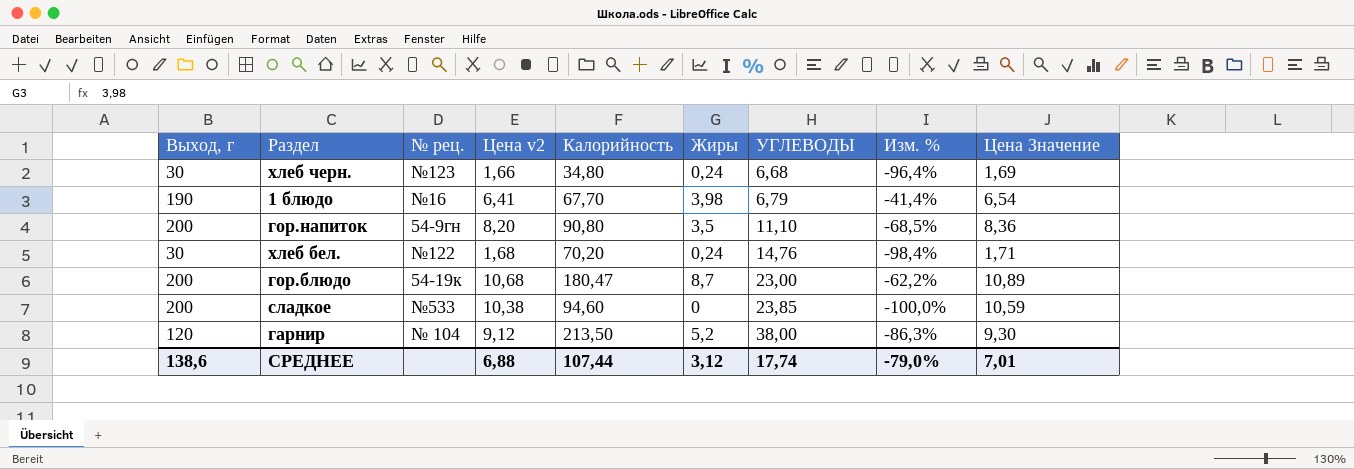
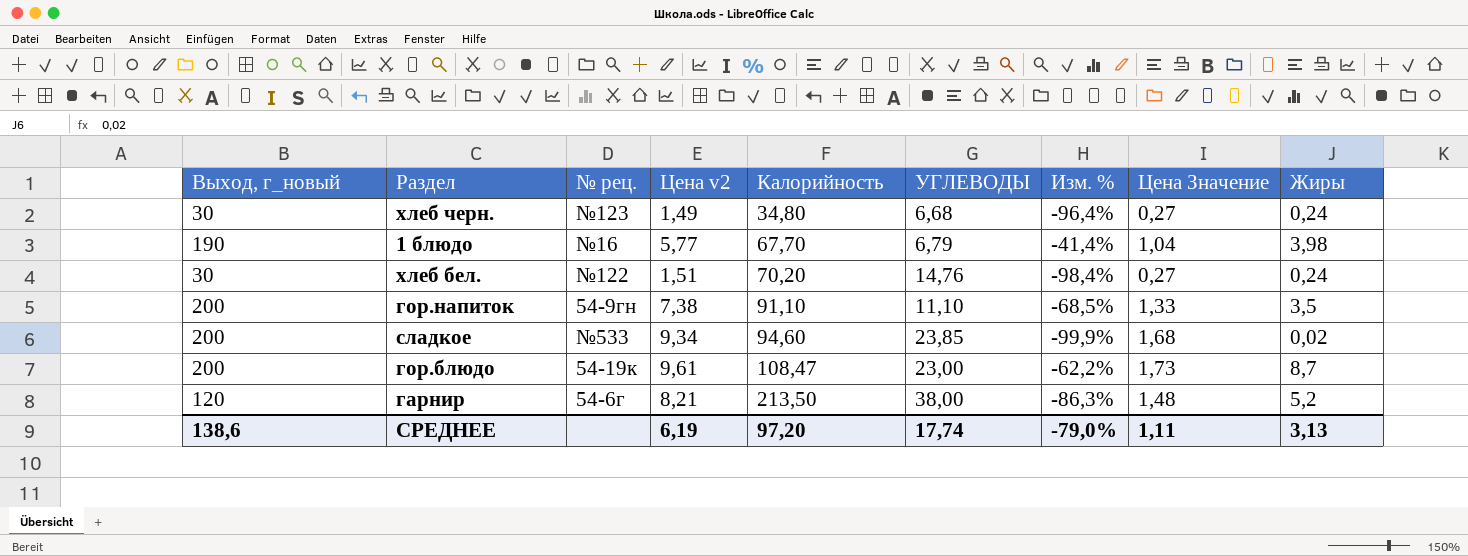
row order: УГЛЕВОДЫ ascending -> Калорийность ascending
column name: Выход, г -> Выход, г_новый
column Цена Значение | formula: [Цена v2] * 1,02 -> [Цена v2] * 0,18
column Жиры | position: 6 -> 9
хлеб черн. | Цена v2: 1,66 -> 1,49
1 блюдо | Цена v2: 6,41 -> 5,77
хлеб бел. | Цена v2: 1,68 -> 1,51
гор.напиток | Цена v2: 8,20 -> 7,38
гор.напиток | Калорийность: 90,80 -> 91,10
сладкое | Цена v2: 10,38 -> 9,34
сладкое | Изм. %: -100,0% -> -99,9%
сладкое | Жиры: 0 -> 0,02
гор.блюдо | Цена v2: 10,68 -> 9,61
гор.блюдо | Калорийность: 180,47 -> 108,47
гарнир | № рец.: № 104 -> 54-6г
гарнир | Цена v2: 9,12 -> 8,21
СРЕДНЕЕ | Цена v2: 6,88 -> 6,19
СРЕДНЕЕ | Калорийность: 107,44 -> 97,20
СРЕДНЕЕ | Цена Значение: 7,01 -> 1,11
СРЕДНЕЕ | Жиры: 3,12 -> 3,13

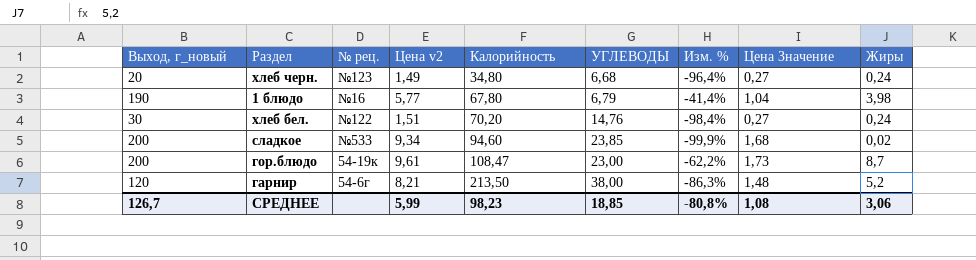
row гор.напиток: 200 | 54-9гн | 7,38 | 91,10 | 11,10 | -68,5% | 1,33 | 3,5 -> none
хлеб черн. | Выход, г_новый: 30 -> 20
1 блюдо | Калорийность: 67,70 -> 67,80
СРЕДНЕЕ | Выход, г_новый: 138,6 -> 126,7
СРЕДНЕЕ | Цена v2: 6,19 -> 5,99
СРЕДНЕЕ | Калорийность: 97,20 -> 98,23
СРЕДНЕЕ | УГЛЕВОДЫ: 17,74 -> 18,85
СРЕДНЕЕ | Изм. %: -79,0% -> -80,8%
СРЕДНЕЕ | Цена Значение: 1,11 -> 1,08
СРЕДНЕЕ | Жиры: 3,13 -> 3,06

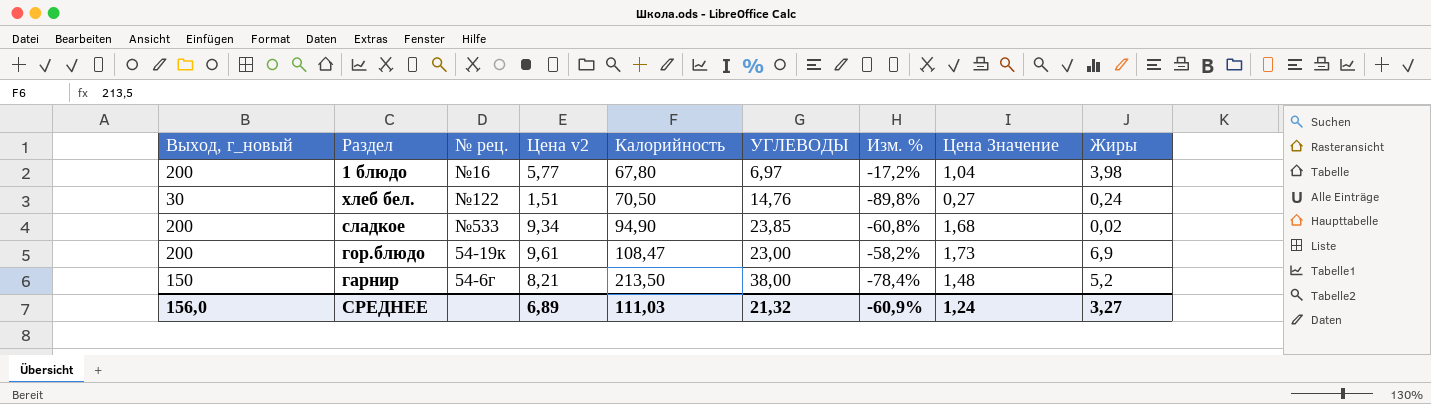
column Изм. % | formula: ([Жиры] - [УГЛЕВОДЫ]) / [УГЛЕВОДЫ] -> ([Цена v2] - [УГЛЕВОДЫ]) / [УГЛЕВОДЫ]
row хлеб черн.: 20 | №123 | 1,49 | 34,80 | 6,68 | -96,4% | 0,27 | 0,24 -> none
1 блюдо | Выход, г_новый: 190 -> 200
1 блюдо | УГЛЕВОДЫ: 6,79 -> 6,97
хлеб бел. | Калорийность: 70,20 -> 70,50
сладкое | Калорийность: 94,60 -> 94,90
гор.блюдо | Жиры: 8,7 -> 6,9
гарнир | Выход, г_новый: 120 -> 150
СРЕДНЕЕ | Выход, г_новый: 126,7 -> 156,0
СРЕДНЕЕ | Цена v2: 5,99 -> 6,89
СРЕДНЕЕ | Калорийность: 98,23 -> 111,03
СРЕДНЕЕ | УГЛЕВОДЫ: 18,85 -> 21,32
СРЕДНЕЕ | Изм. %: -80,8% -> -60,9%
СРЕДНЕЕ | Цена Значение: 1,08 -> 1,24
СРЕДНЕЕ | Жиры: 3,06 -> 3,27

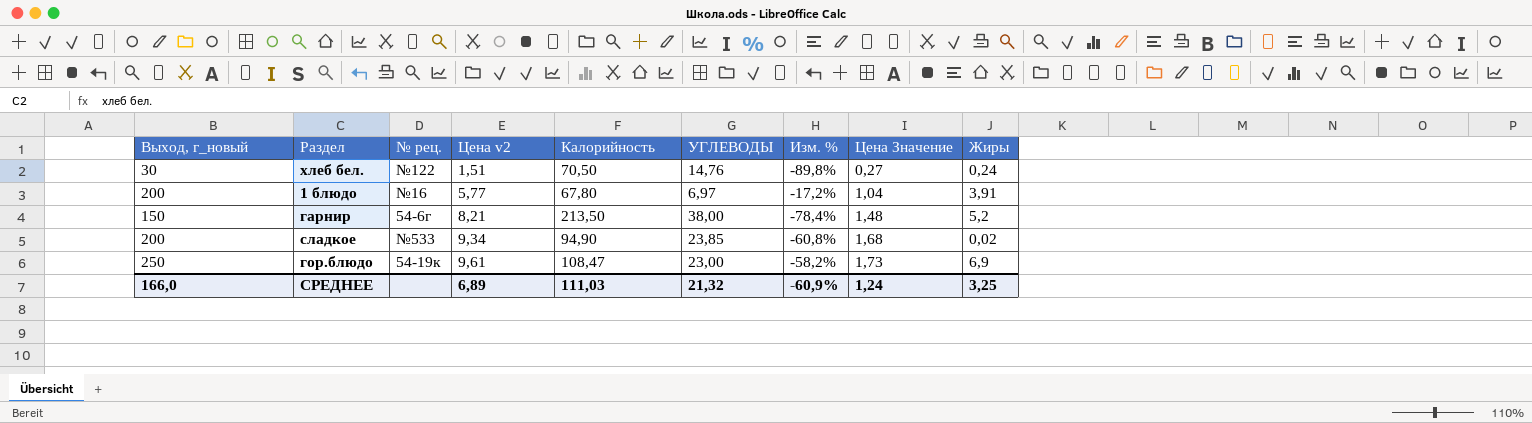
row order: Калорийность ascending -> Цена v2 ascending
1 блюдо | Жиры: 3,98 -> 3,91
гор.блюдо | Выход, г_новый: 200 -> 250
СРЕДНЕЕ | Выход, г_новый: 156,0 -> 166,0
СРЕДНЕЕ | Жиры: 3,27 -> 3,25

